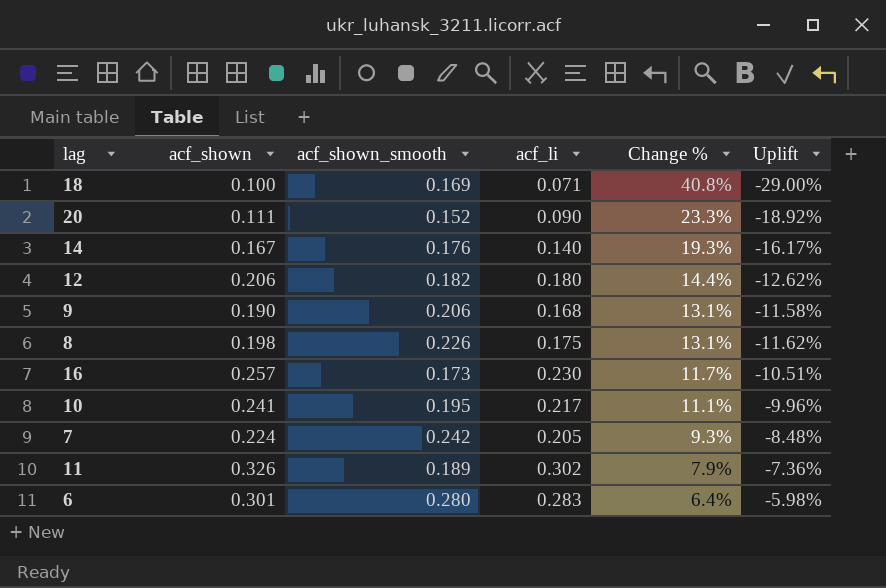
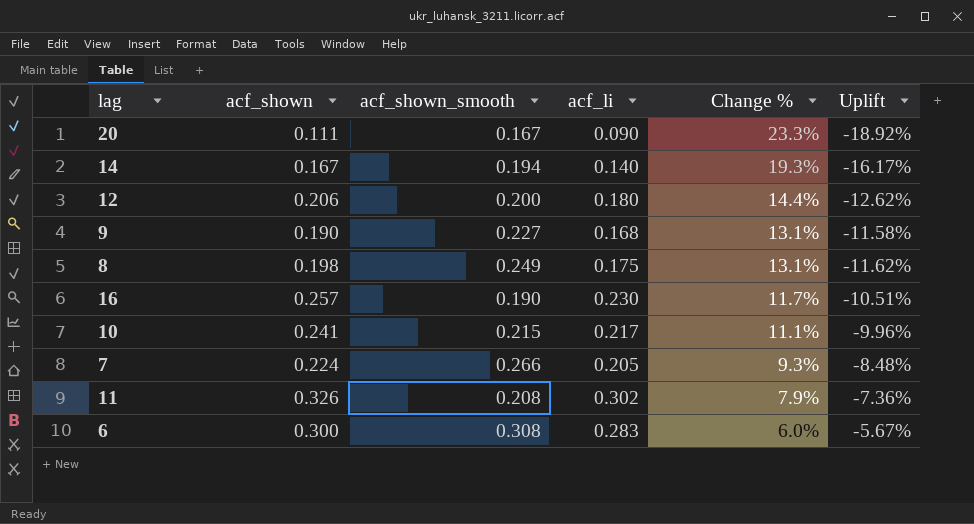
row 18: 0.100 | 0.169 | 0.071 | 40.8% | -29.00% -> none
20 | acf_shown_smooth: 0.152 -> 0.167
14 | acf_shown_smooth: 0.176 -> 0.194
12 | acf_shown_smooth: 0.182 -> 0.200
9 | acf_shown_smooth: 0.206 -> 0.227
8 | acf_shown_smooth: 0.226 -> 0.249
16 | acf_shown_smooth: 0.173 -> 0.190
10 | acf_shown_smooth: 0.195 -> 0.215
7 | acf_shown_smooth: 0.242 -> 0.266
11 | acf_shown_smooth: 0.189 -> 0.208
6 | acf_shown: 0.301 -> 0.300
6 | acf_shown_smooth: 0.280 -> 0.308
6 | Change %: 6.4% -> 6.0%
6 | Uplift: -5.98% -> -5.67%

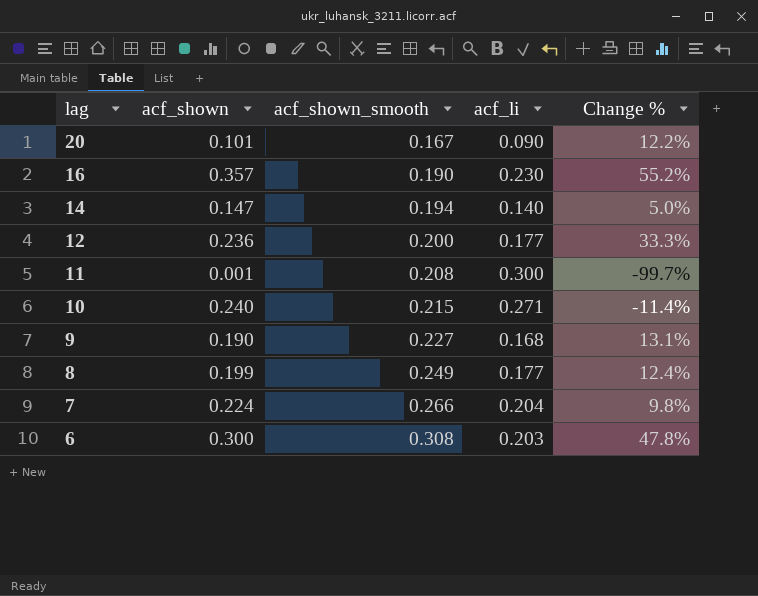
row order: Change % descending -> lag descending
column Uplift | formula: ([acf_li] - [acf_shown]) / [acf_shown] -> none
20 | acf_shown: 0.111 -> 0.101
20 | Change %: 23.3% -> 12.2%
16 | acf_shown: 0.257 -> 0.357
16 | Change %: 11.7% -> 55.2%
14 | acf_shown: 0.167 -> 0.147
14 | Change %: 19.3% -> 5.0%
12 | acf_shown: 0.206 -> 0.236
12 | acf_li: 0.180 -> 0.177
12 | Change %: 14.4% -> 33.3%
11 | acf_shown: 0.326 -> 0.001
11 | acf_li: 0.302 -> 0.300
11 | Change %: 7.9% -> -99.7%
10 | acf_shown: 0.241 -> 0.240
10 | acf_li: 0.217 -> 0.271
10 | Change %: 11.1% -> -11.4%
8 | acf_shown: 0.198 -> 0.199
8 | acf_li: 0.175 -> 0.177
8 | Change %: 13.1% -> 12.4%
7 | acf_li: 0.205 -> 0.204
7 | Change %: 9.3% -> 9.8%
6 | acf_li: 0.283 -> 0.203
6 | Change %: 6.0% -> 47.8%

